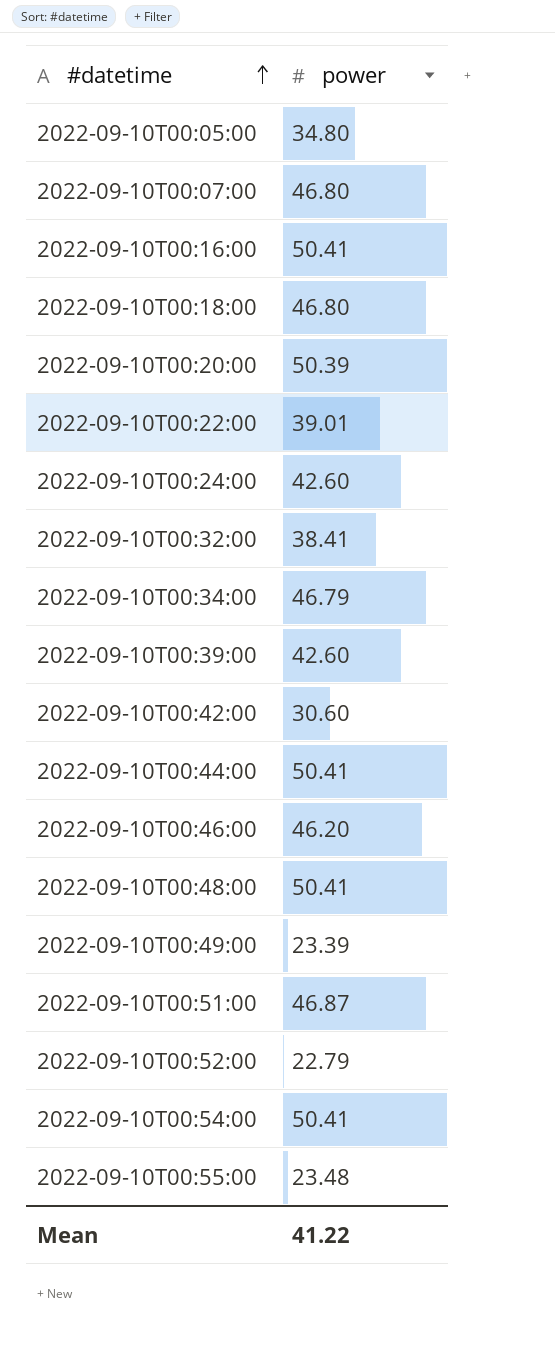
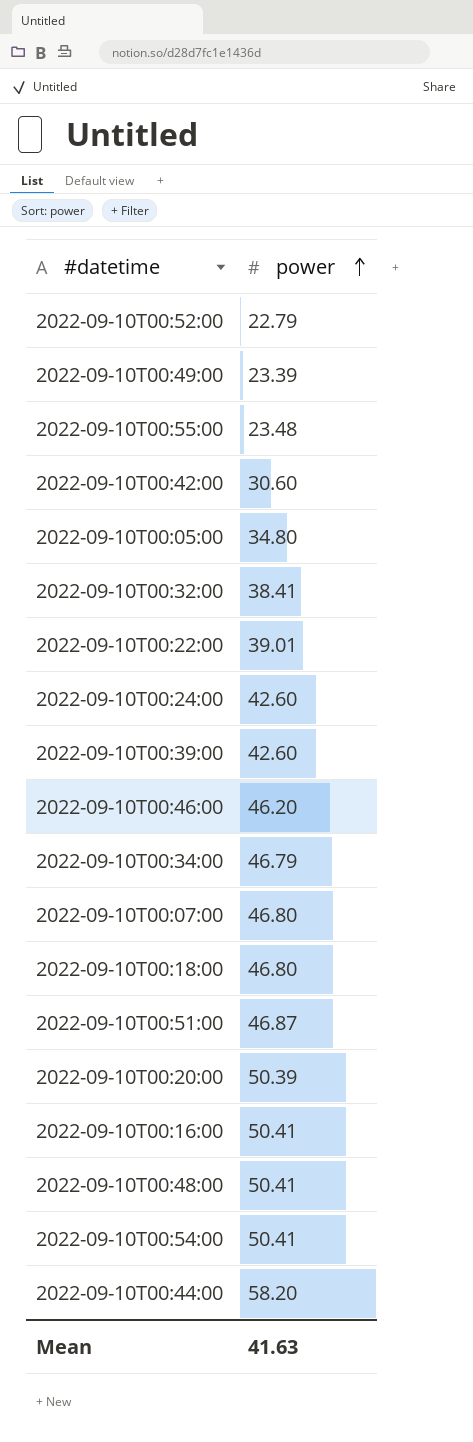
row order: #datetime ascending -> power ascending
2022-09-10T00:44:00 | power: 50.41 -> 58.20
Mean | power: 41.22 -> 41.63

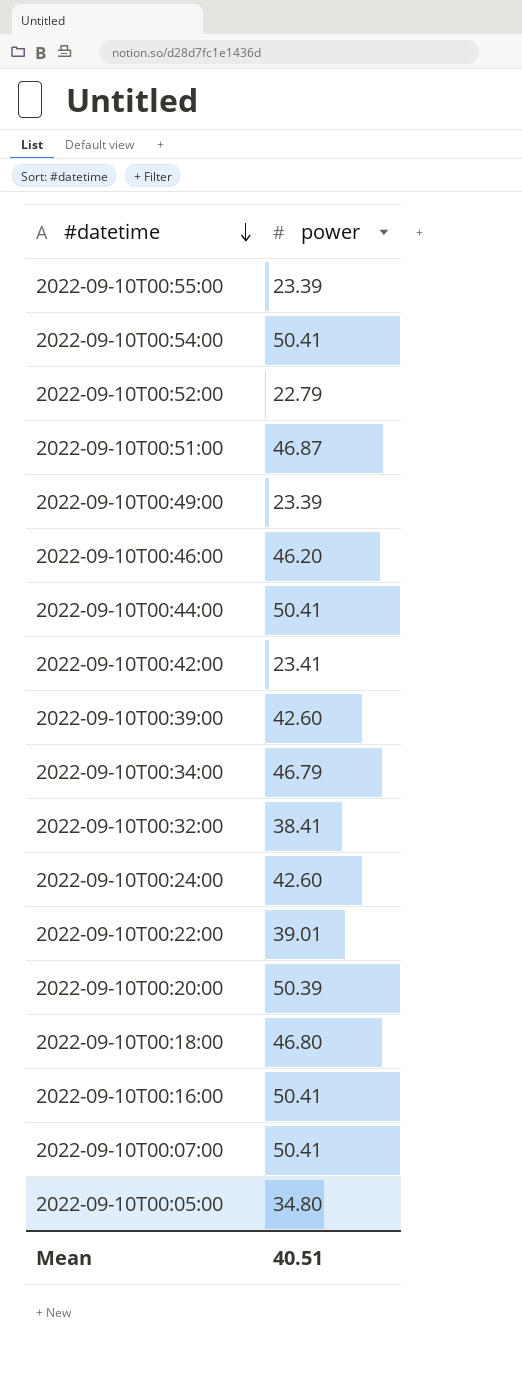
row order: power ascending -> #datetime descending
row 2022-09-10T00:48:00: 50.41 -> none
2022-09-10T00:55:00 | power: 23.48 -> 23.39
2022-09-10T00:44:00 | power: 58.20 -> 50.41
2022-09-10T00:42:00 | power: 30.60 -> 23.41
2022-09-10T00:07:00 | power: 46.80 -> 50.41
Mean | power: 41.63 -> 40.51

